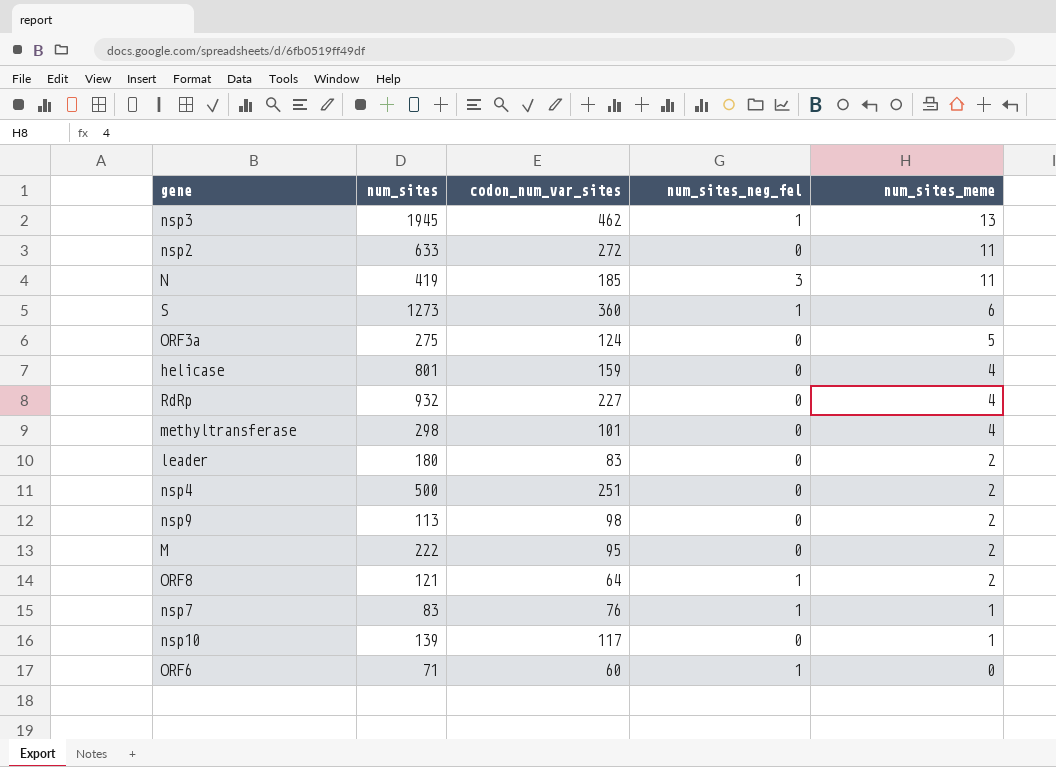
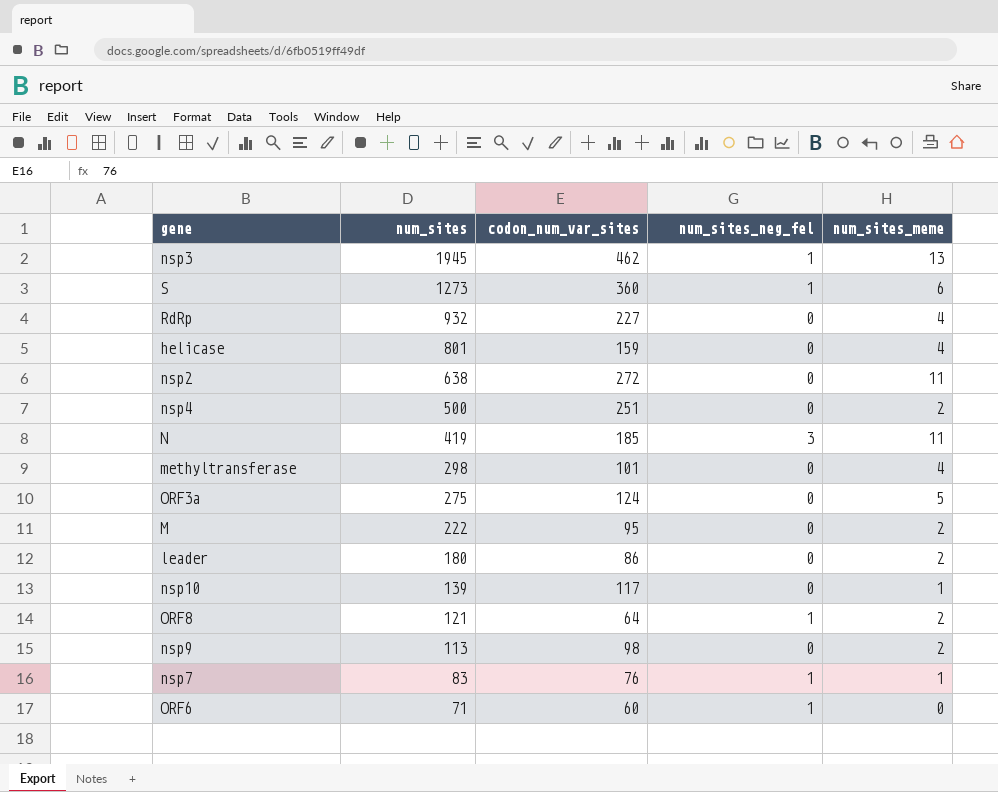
row order: num_sites_meme descending -> num_sites descending
nsp2 | num_sites: 633 -> 638
leader | codon_num_var_sites: 83 -> 86

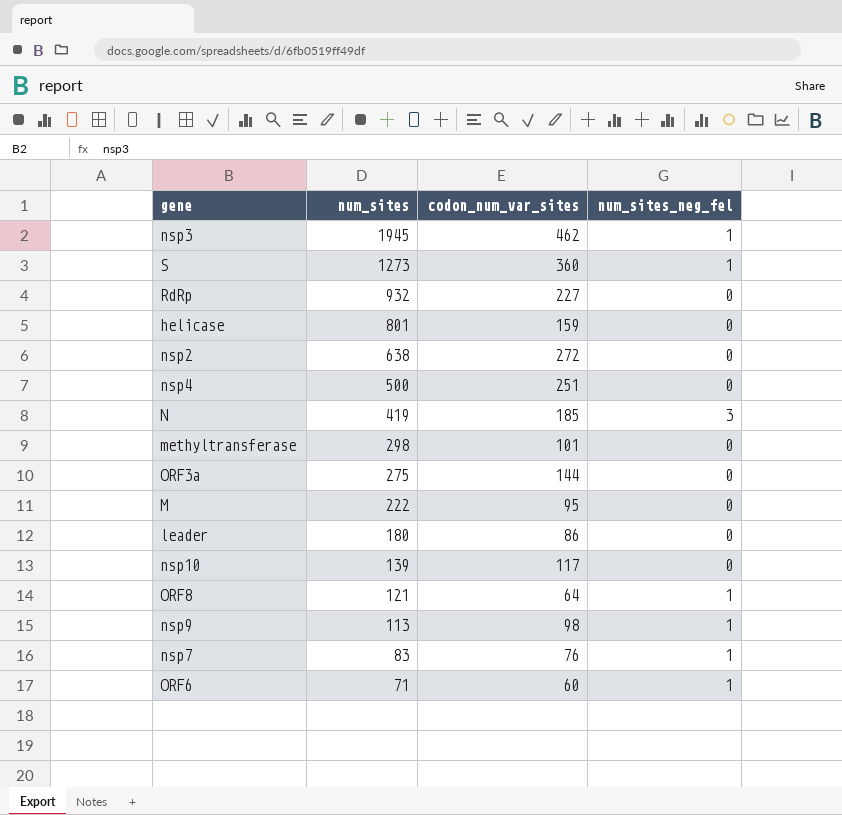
column num_sites_meme | position: 5 -> none
ORF3a | codon_num_var_sites: 124 -> 144
nsp9 | num_sites_neg_fel: 0 -> 1

